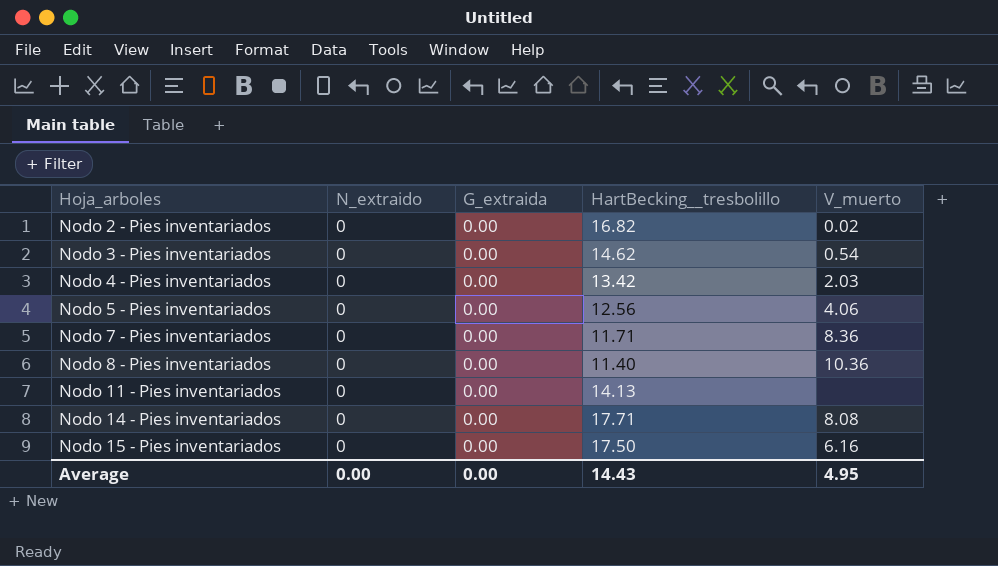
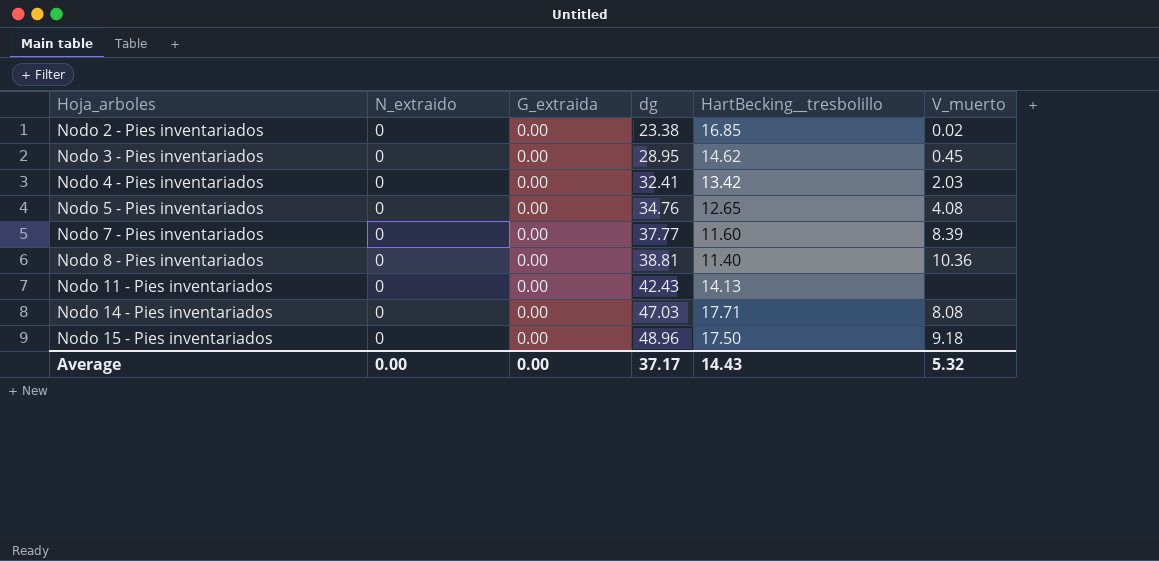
column dg | position: none -> 4
Nodo 2 - Pies inventariados | HartBecking__tresbolillo: 16.82 -> 16.85
Nodo 3 - Pies inventariados | V_muerto: 0.54 -> 0.45
Nodo 5 - Pies inventariados | HartBecking__tresbolillo: 12.56 -> 12.65
Nodo 5 - Pies inventariados | V_muerto: 4.06 -> 4.08
Nodo 7 - Pies inventariados | HartBecking__tresbolillo: 11.71 -> 11.60
Nodo 7 - Pies inventariados | V_muerto: 8.36 -> 8.39
Nodo 15 - Pies inventariados | V_muerto: 6.16 -> 9.18
Average | V_muerto: 4.95 -> 5.32

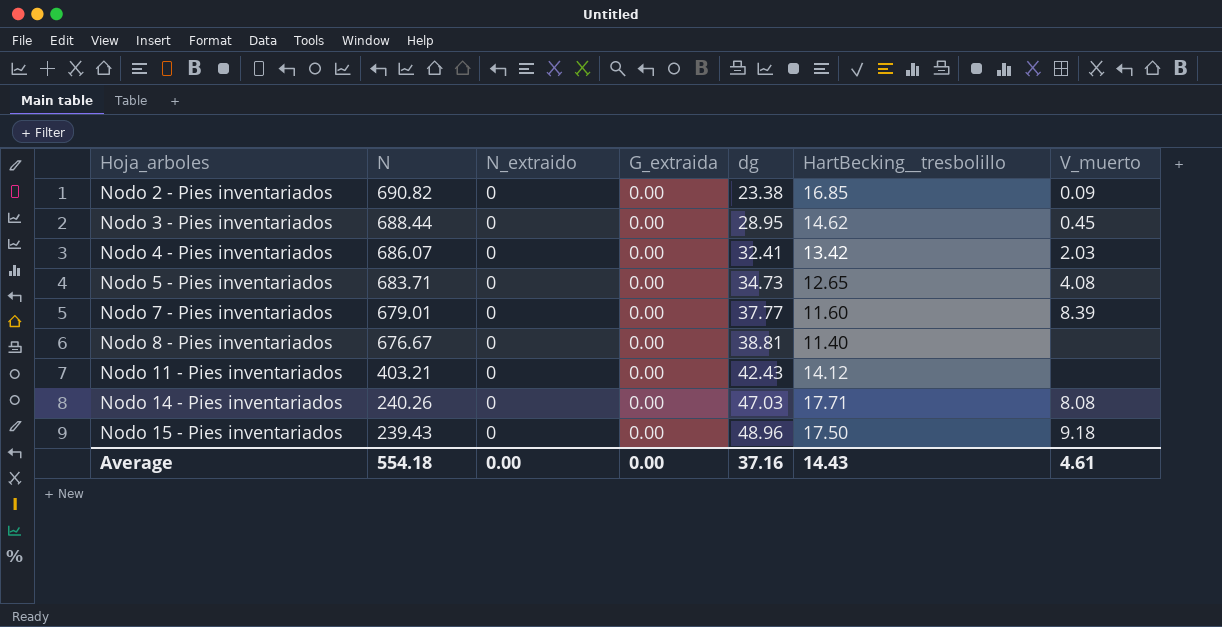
column N | position: none -> 2
Nodo 2 - Pies inventariados | V_muerto: 0.02 -> 0.09
Nodo 5 - Pies inventariados | dg: 34.76 -> 34.73
Nodo 8 - Pies inventariados | V_muerto: 10.36 -> none
Nodo 11 - Pies inventariados | HartBecking__tresbolillo: 14.13 -> 14.12
Average | dg: 37.17 -> 37.16
Average | V_muerto: 5.32 -> 4.61

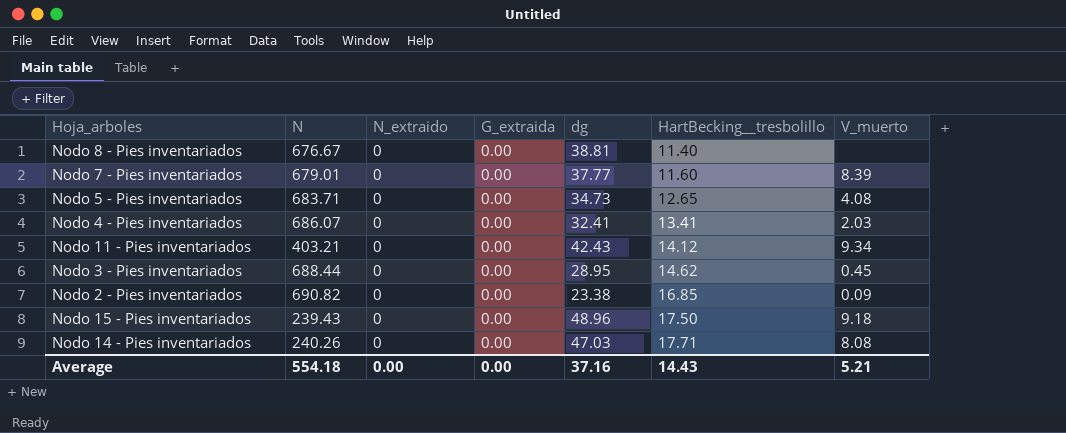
row order: Hoja_arboles ascending -> HartBecking__tresbolillo ascending
Nodo 4 - Pies inventariados | HartBecking__tresbolillo: 13.42 -> 13.41
Nodo 11 - Pies inventariados | V_muerto: none -> 9.34
Average | V_muerto: 4.61 -> 5.21

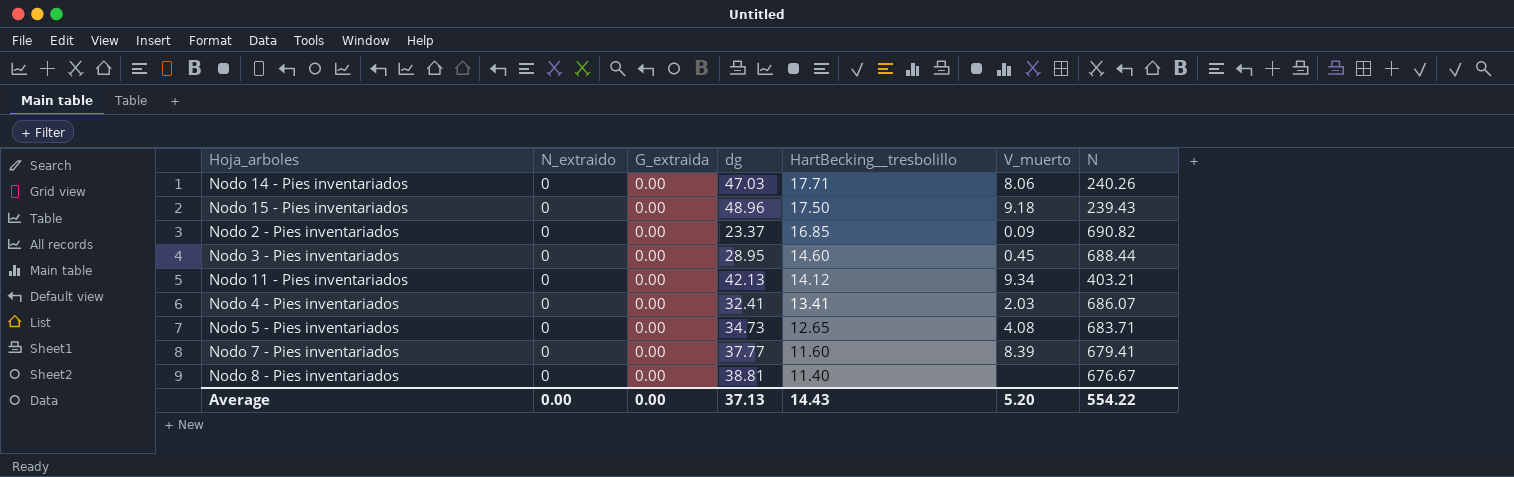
row order: HartBecking__tresbolillo ascending -> HartBecking__tresbolillo descending
column N | position: 2 -> 7
Nodo 14 - Pies inventariados | V_muerto: 8.08 -> 8.06
Nodo 2 - Pies inventariados | dg: 23.38 -> 23.37
Nodo 3 - Pies inventariados | HartBecking__tresbolillo: 14.62 -> 14.60
Nodo 11 - Pies inventariados | dg: 42.43 -> 42.13
Nodo 7 - Pies inventariados | N: 679.01 -> 679.41
Average | dg: 37.16 -> 37.13
Average | V_muerto: 5.21 -> 5.20
Average | N: 554.18 -> 554.22

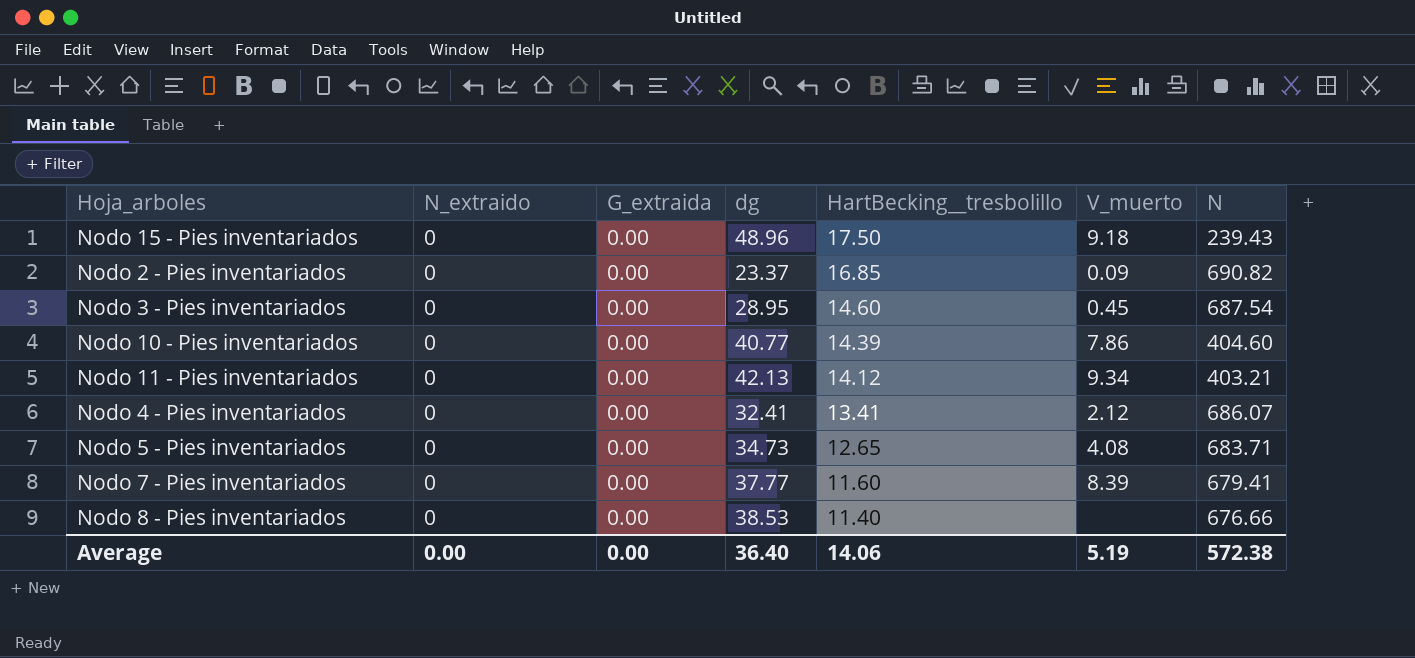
row Nodo 14 - Pies inventariados: 0 | 0.00 | 47.03 | 17.71 | 8.06 | 240.26 -> none
Nodo 3 - Pies inventariados | N: 688.44 -> 687.54
row Nodo 10 - Pies inventariados: none -> 0 | 0.00 | 40.77 | 14.39 | 7.86 | 404.60
Nodo 4 - Pies inventariados | V_muerto: 2.03 -> 2.12
Nodo 8 - Pies inventariados | dg: 38.81 -> 38.53
Nodo 8 - Pies inventariados | N: 676.67 -> 676.66
Average | dg: 37.13 -> 36.40
Average | HartBecking__tresbolillo: 14.43 -> 14.06
Average | V_muerto: 5.20 -> 5.19
Average | N: 554.22 -> 572.38

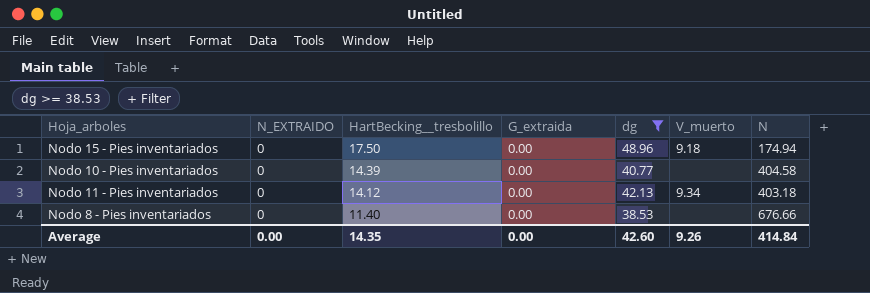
filter: none -> dg >= 38.53
column name: N_extraido -> N_EXTRAIDO
column HartBecking__tresbolillo | position: 5 -> 3
Nodo 15 - Pies inventariados | N: 239.43 -> 174.94
Nodo 10 - Pies inventariados | V_muerto: 7.86 -> none
Nodo 10 - Pies inventariados | N: 404.60 -> 404.58
Nodo 11 - Pies inventariados | N: 403.21 -> 403.18
Average | HartBecking__tresbolillo: 14.06 -> 14.35
Average | dg: 36.40 -> 42.60
Average | V_muerto: 5.19 -> 9.26
Average | N: 572.38 -> 414.84

